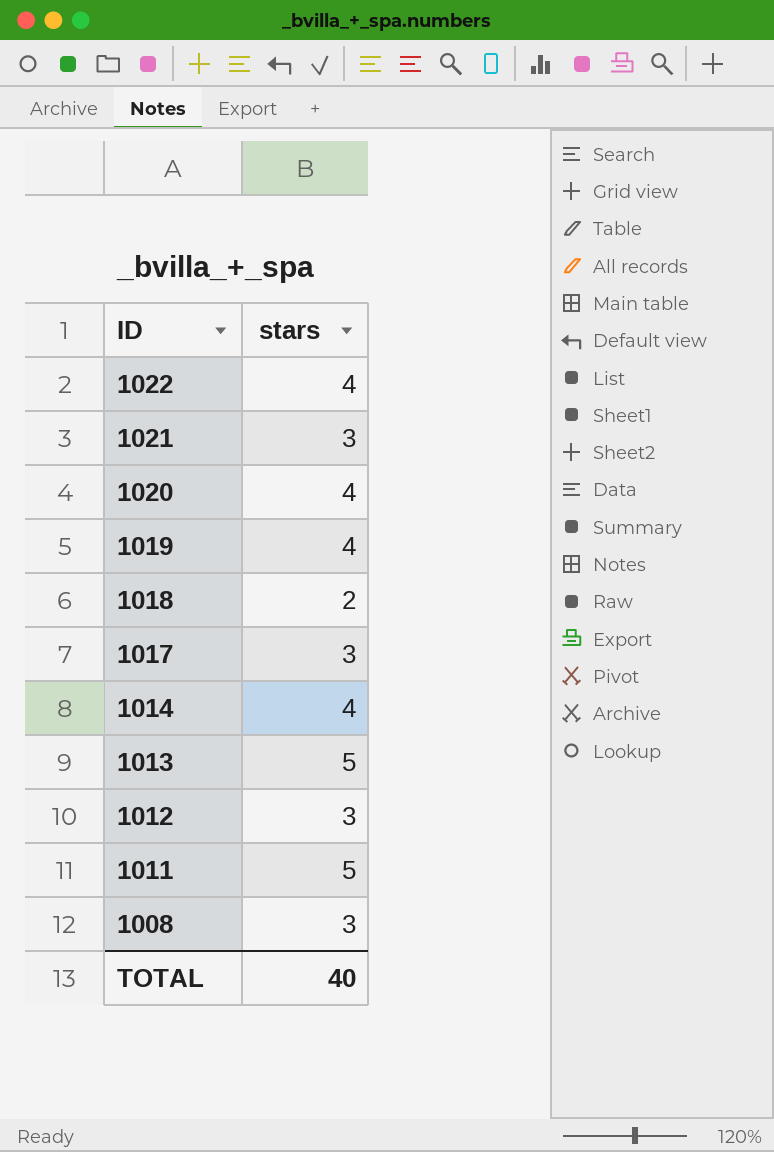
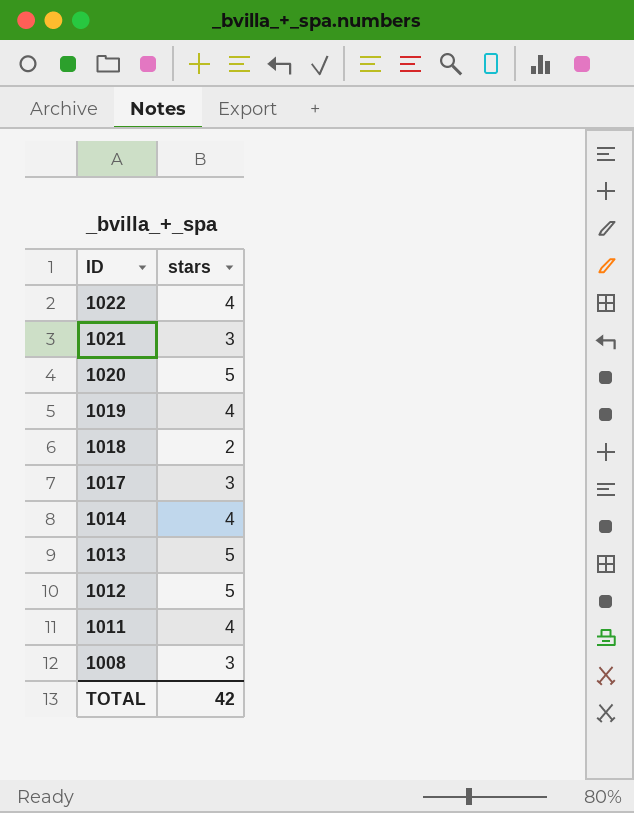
1020 | stars: 4 -> 5
1012 | stars: 3 -> 5
1011 | stars: 5 -> 4
TOTAL | stars: 40 -> 42

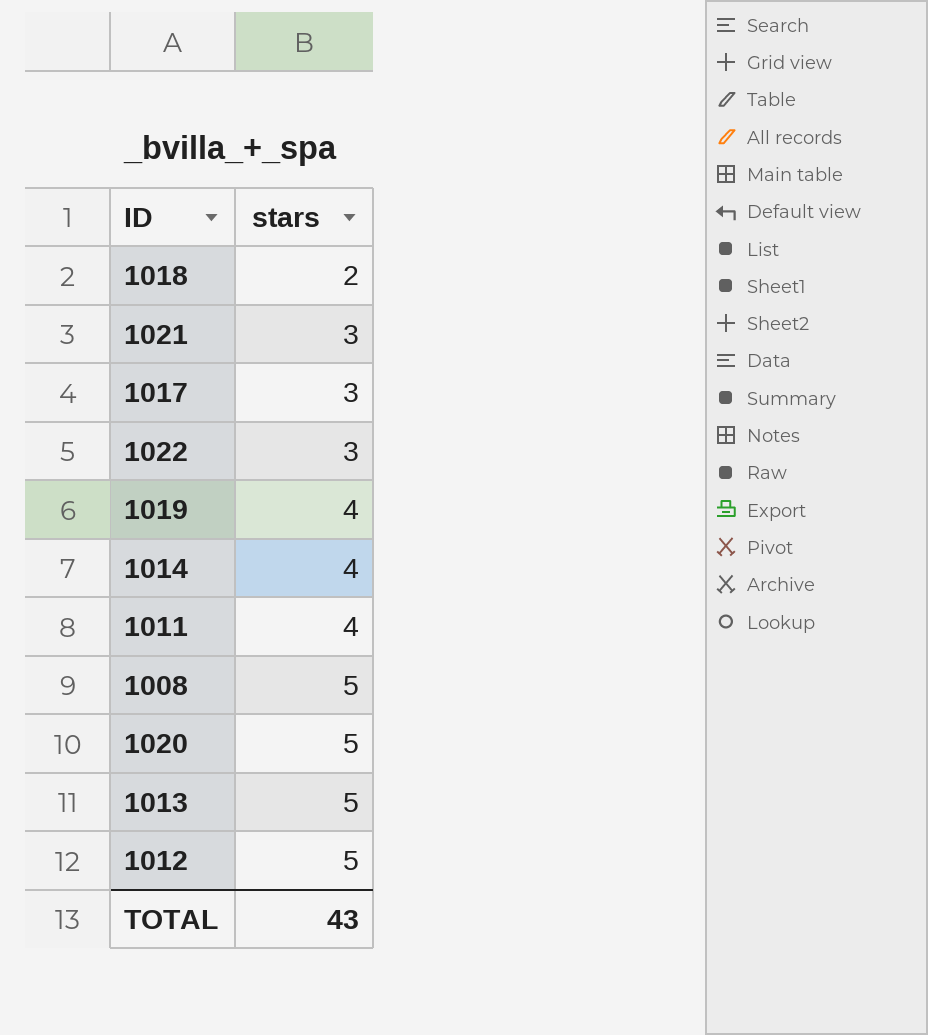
row order: ID descending -> stars ascending
1022 | stars: 4 -> 3
1008 | stars: 3 -> 5
TOTAL | stars: 42 -> 43

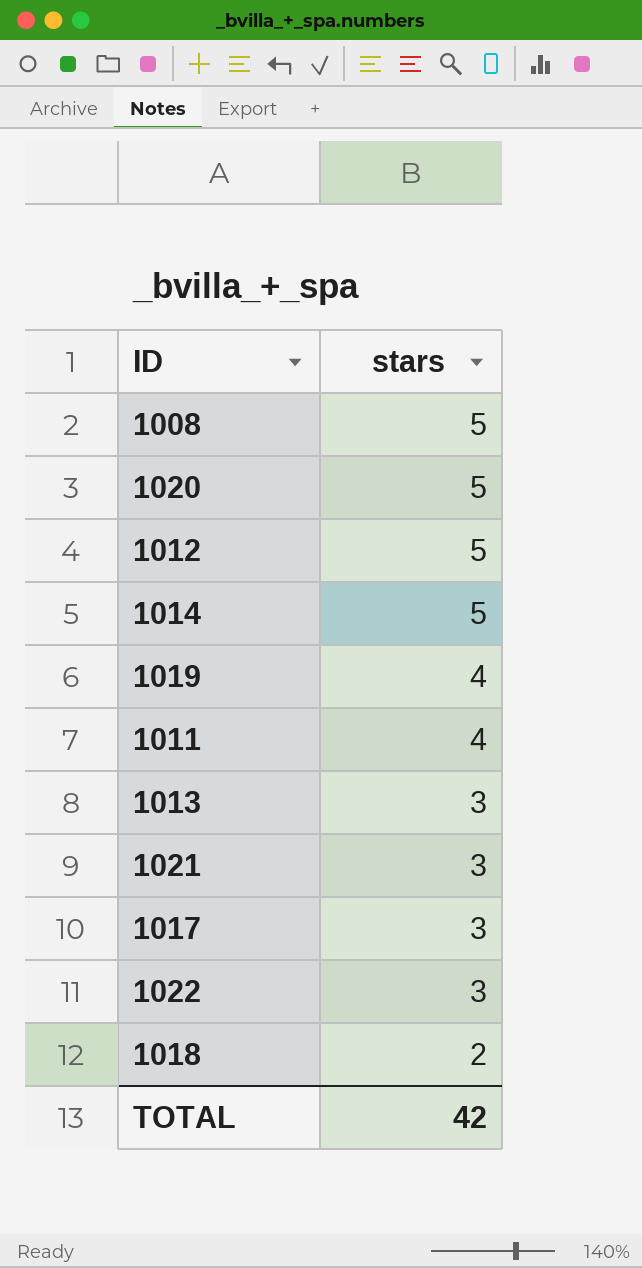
row order: stars ascending -> stars descending
1014 | stars: 4 -> 5
1013 | stars: 5 -> 3
TOTAL | stars: 43 -> 42

